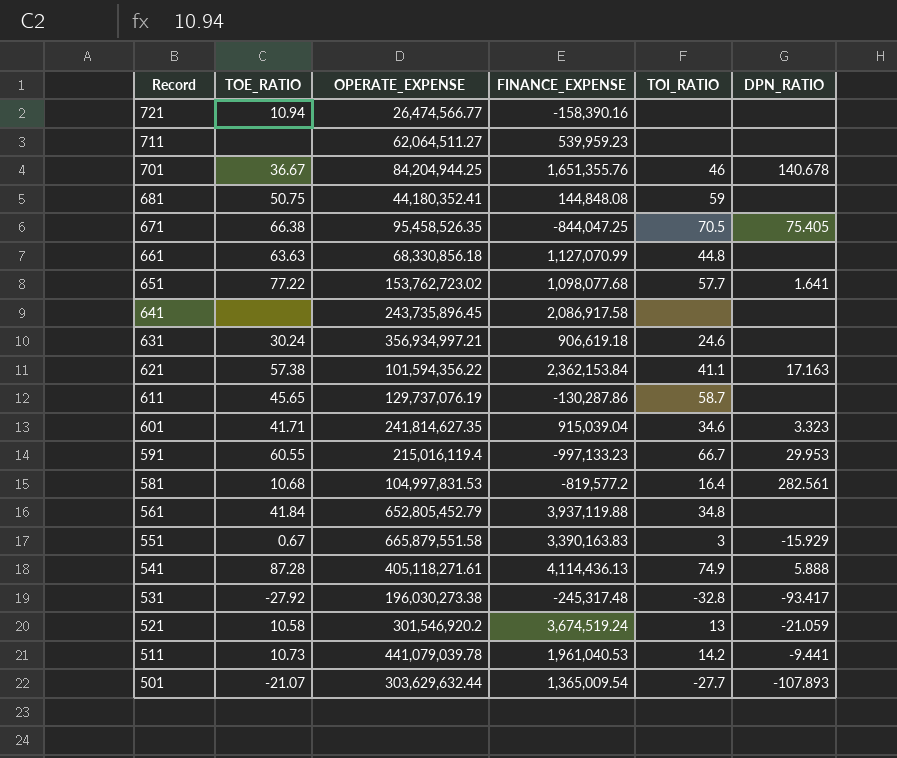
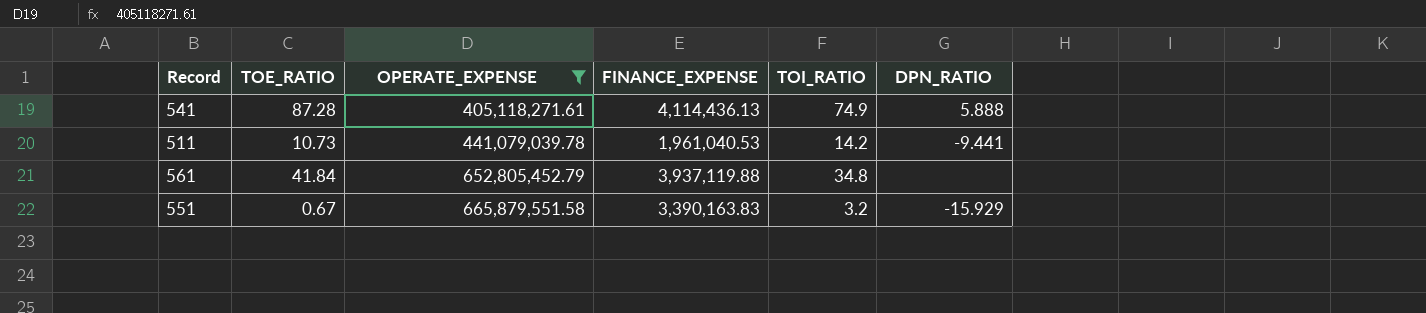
filter: none -> OPERATE_EXPENSE >= 405,118,271.61
row order: Record descending -> OPERATE_EXPENSE ascending
551 | TOI_RATIO: 3 -> 3.2

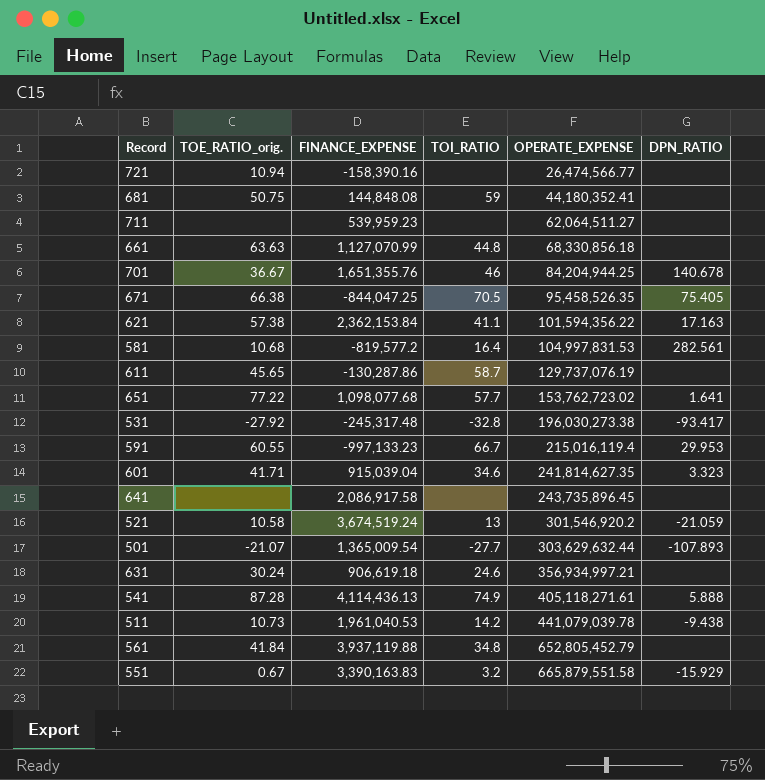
filter: OPERATE_EXPENSE >= 405,118,271.61 -> none
column name: TOE_RATIO -> TOE_RATIO_orig.
column OPERATE_EXPENSE | position: 3 -> 5
511 | DPN_RATIO: -9.441 -> -9.438

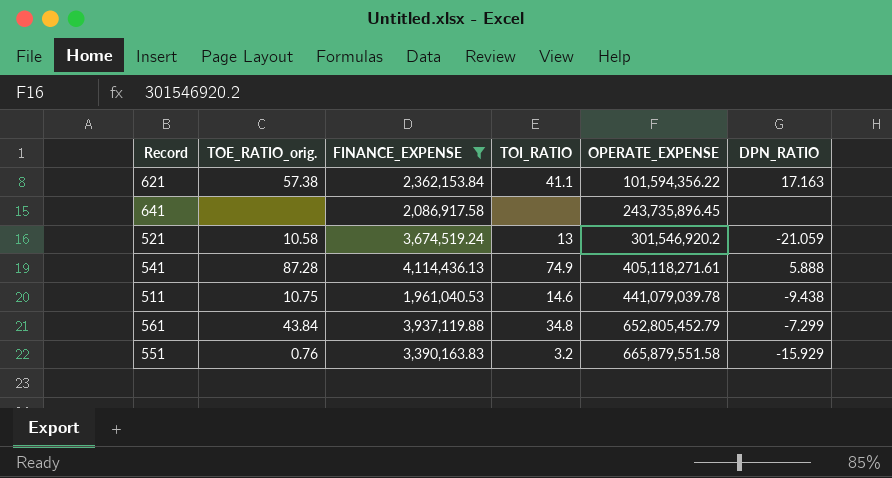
filter: none -> FINANCE_EXPENSE >= 1,961,040.53
511 | TOE_RATIO_orig.: 10.73 -> 10.75
511 | TOI_RATIO: 14.2 -> 14.6
561 | TOE_RATIO_orig.: 41.84 -> 43.84
561 | DPN_RATIO: none -> -7.299
551 | TOE_RATIO_orig.: 0.67 -> 0.76

